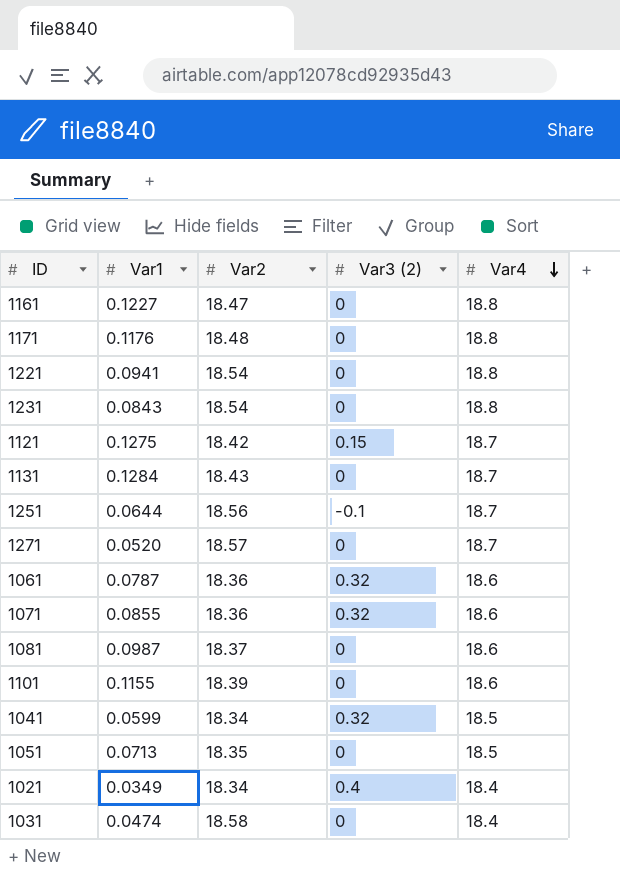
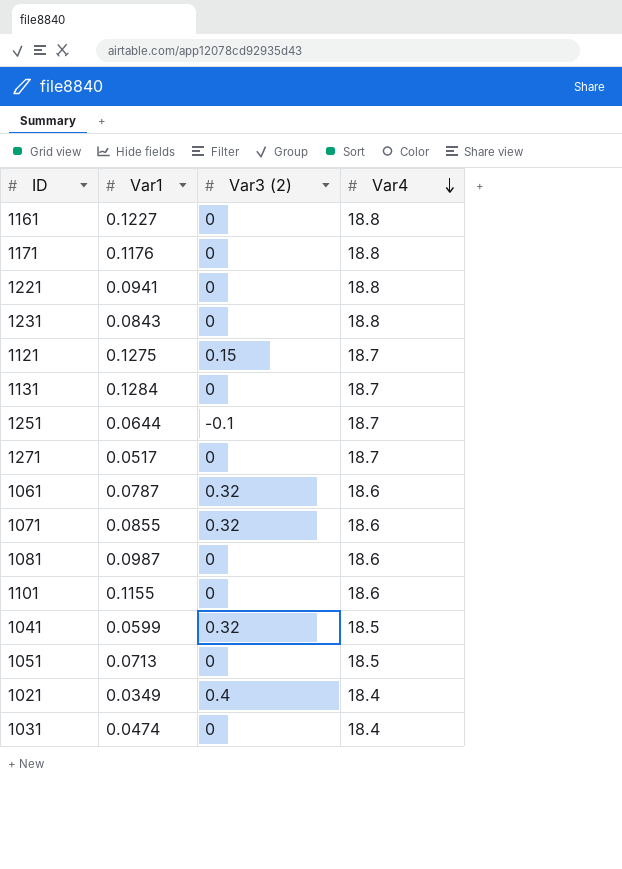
column Var2 | position: 3 -> none
1271 | Var1: 0.0520 -> 0.0517

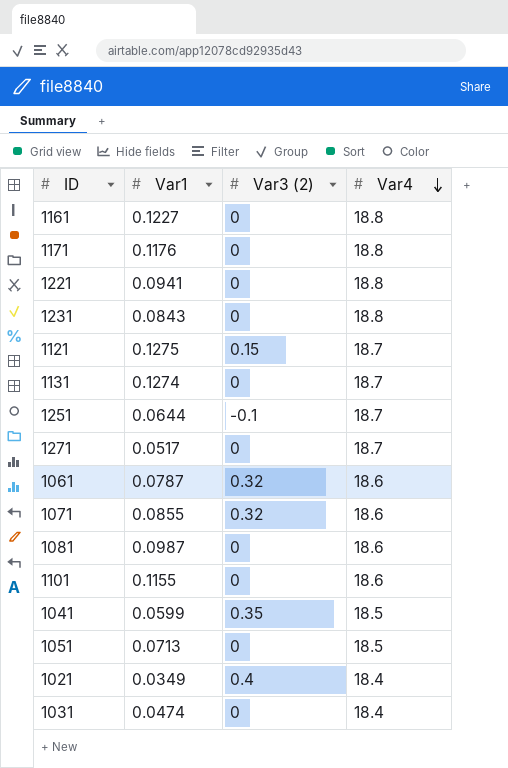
1131 | Var1: 0.1284 -> 0.1274
1041 | Var3 (2): 0.32 -> 0.35

